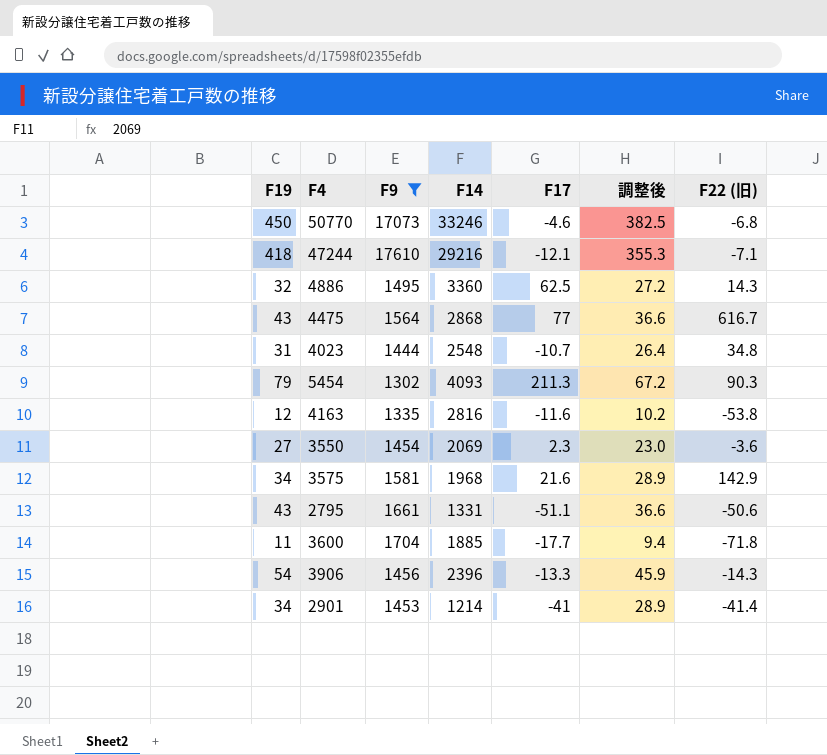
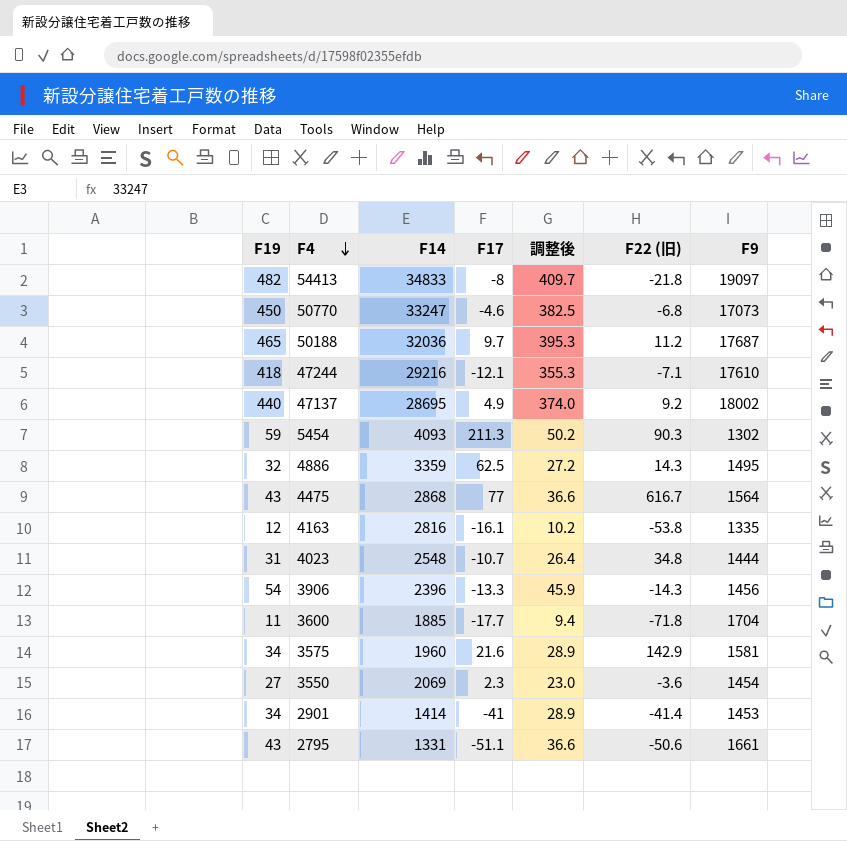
filter: F9 <= 17610 -> none
row order: none -> F4 descending
column F9 | position: 3 -> 7
50770 | F14: 33246 -> 33247
5454 | F19: 79 -> 59
5454 | 調整後: 67.2 -> 50.2
4886 | F14: 3360 -> 3359
4163 | F17: -11.6 -> -16.1
3575 | F14: 1968 -> 1960
2901 | F14: 1214 -> 1414

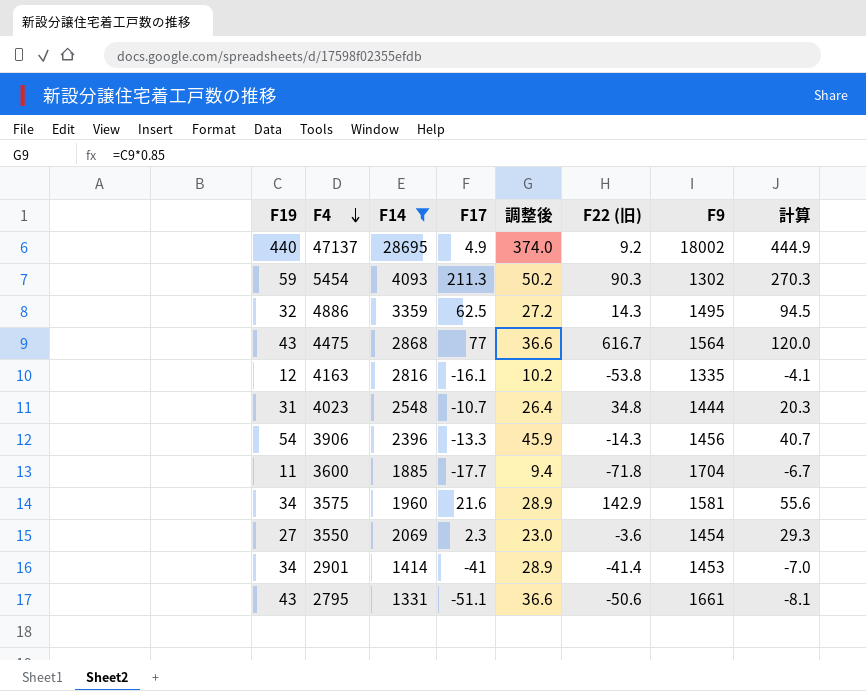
filter: none -> F14 <= 28695
column 計算 | formula: none -> [F19] + [F17]

